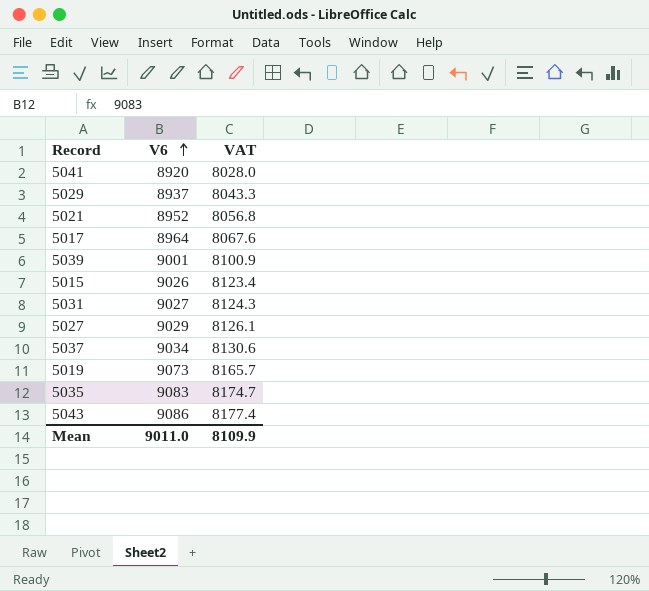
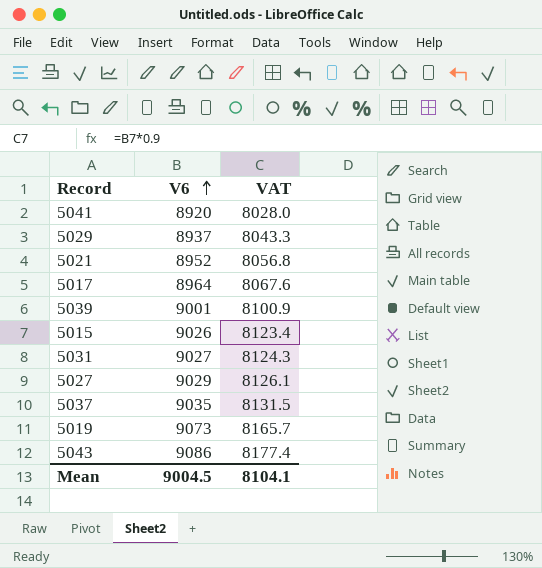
row 5035: 9083 | 8174.7 -> none
5037 | V6: 9034 -> 9035
5037 | VAT: 8130.6 -> 8131.5
Mean | V6: 9011.0 -> 9004.5
Mean | VAT: 8109.9 -> 8104.1

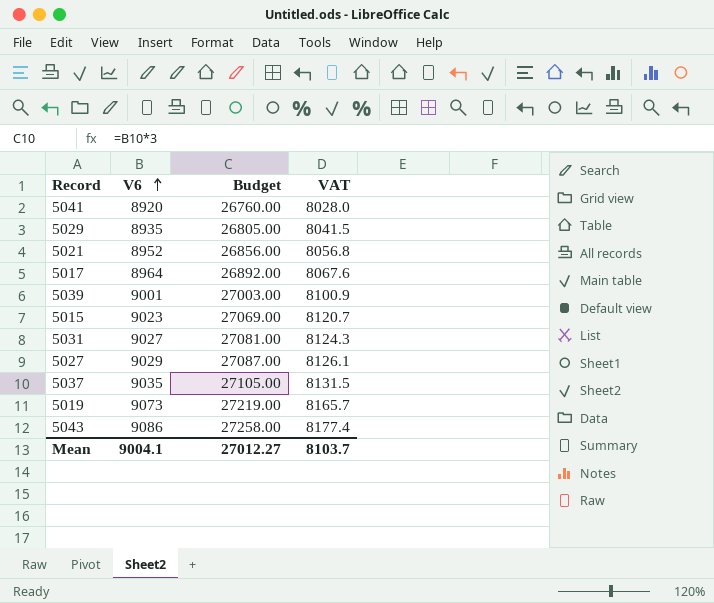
column Budget | formula: none -> [V6] * 3
5029 | V6: 8937 -> 8935
5029 | VAT: 8043.3 -> 8041.5
5015 | V6: 9026 -> 9023
5015 | VAT: 8123.4 -> 8120.7
Mean | V6: 9004.5 -> 9004.1
Mean | VAT: 8104.1 -> 8103.7

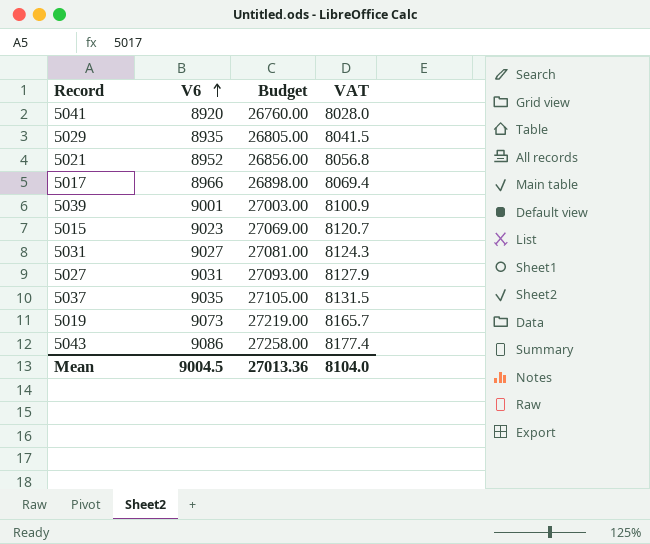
5017 | V6: 8964 -> 8966
5017 | Budget: 26892.00 -> 26898.00
5017 | VAT: 8067.6 -> 8069.4
5027 | V6: 9029 -> 9031
5027 | Budget: 27087.00 -> 27093.00
5027 | VAT: 8126.1 -> 8127.9
Mean | V6: 9004.1 -> 9004.5
Mean | Budget: 27012.27 -> 27013.36
Mean | VAT: 8103.7 -> 8104.0

